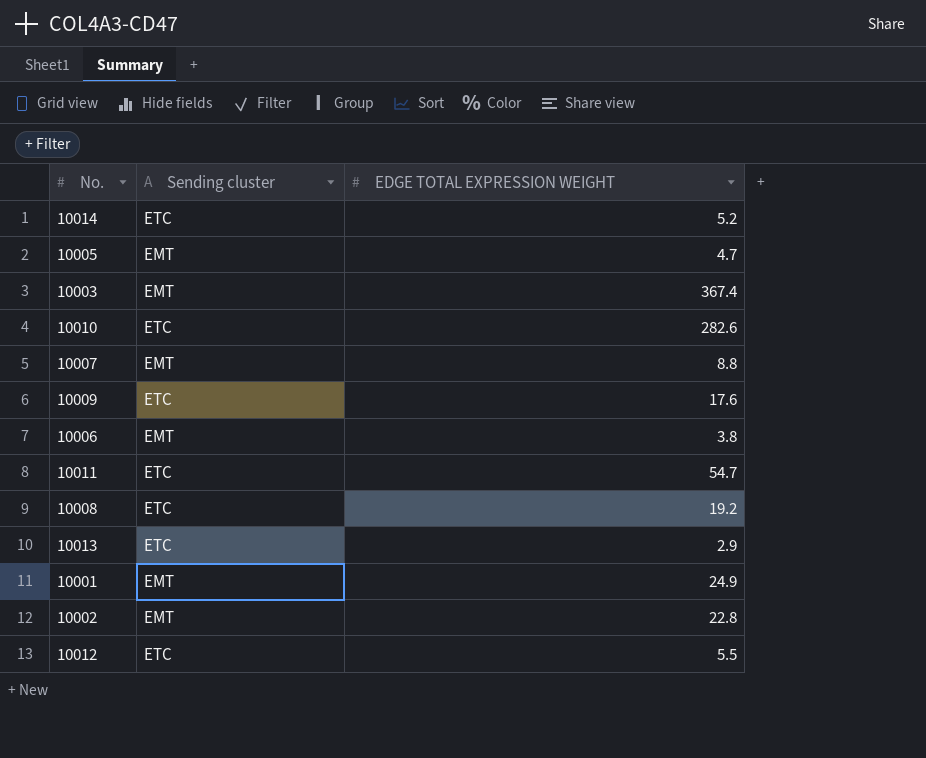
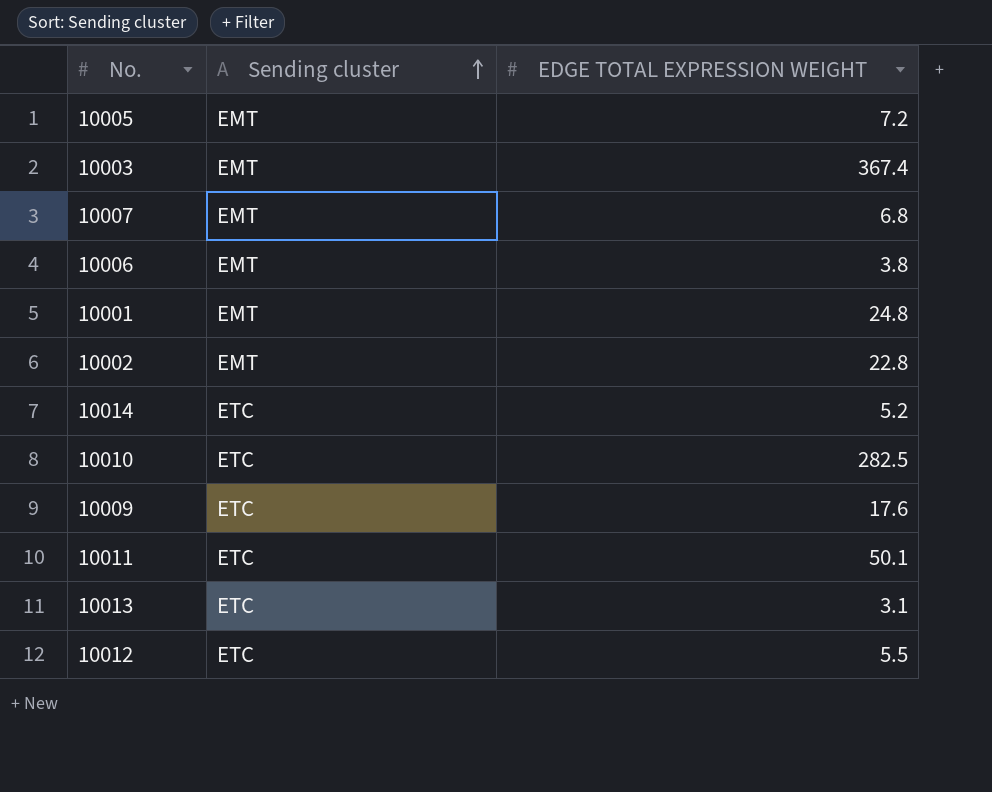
row order: none -> Sending cluster ascending
row 10008: ETC | 19.2 -> none
10005 | EDGE TOTAL EXPRESSION WEIGHT: 4.7 -> 7.2
10007 | EDGE TOTAL EXPRESSION WEIGHT: 8.8 -> 6.8
10001 | EDGE TOTAL EXPRESSION WEIGHT: 24.9 -> 24.8
10010 | EDGE TOTAL EXPRESSION WEIGHT: 282.6 -> 282.5
10011 | EDGE TOTAL EXPRESSION WEIGHT: 54.7 -> 50.1
10013 | EDGE TOTAL EXPRESSION WEIGHT: 2.9 -> 3.1

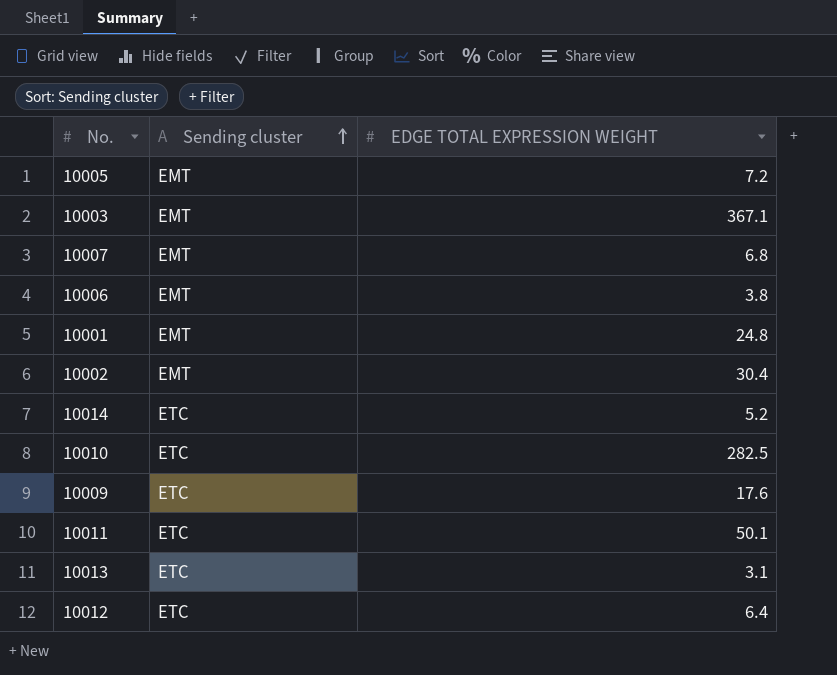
10003 | EDGE TOTAL EXPRESSION WEIGHT: 367.4 -> 367.1
10002 | EDGE TOTAL EXPRESSION WEIGHT: 22.8 -> 30.4
10012 | EDGE TOTAL EXPRESSION WEIGHT: 5.5 -> 6.4

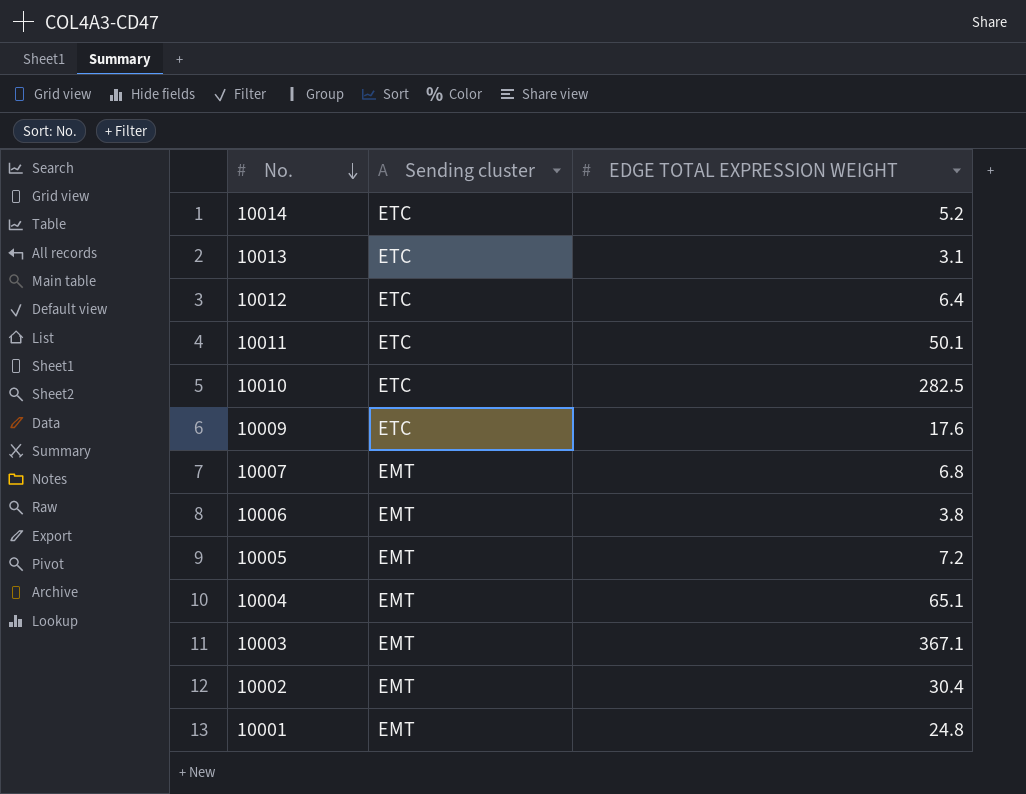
row order: Sending cluster ascending -> No. descending
row 10004: none -> EMT | 65.1

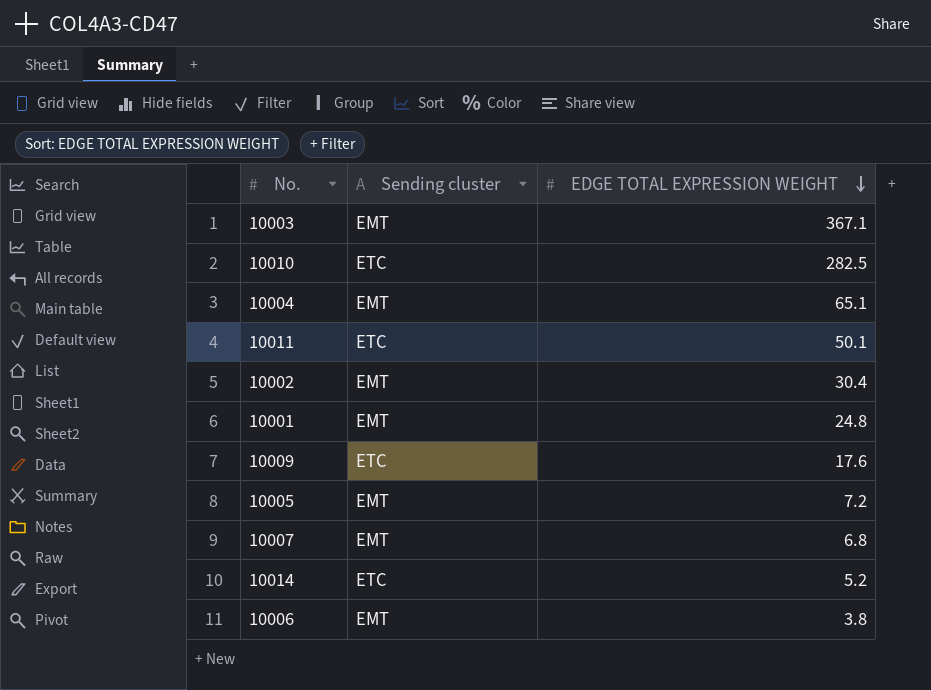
row order: No. descending -> EDGE TOTAL EXPRESSION WEIGHT descending
row 10013: ETC | 3.1 -> none
row 10012: ETC | 6.4 -> none

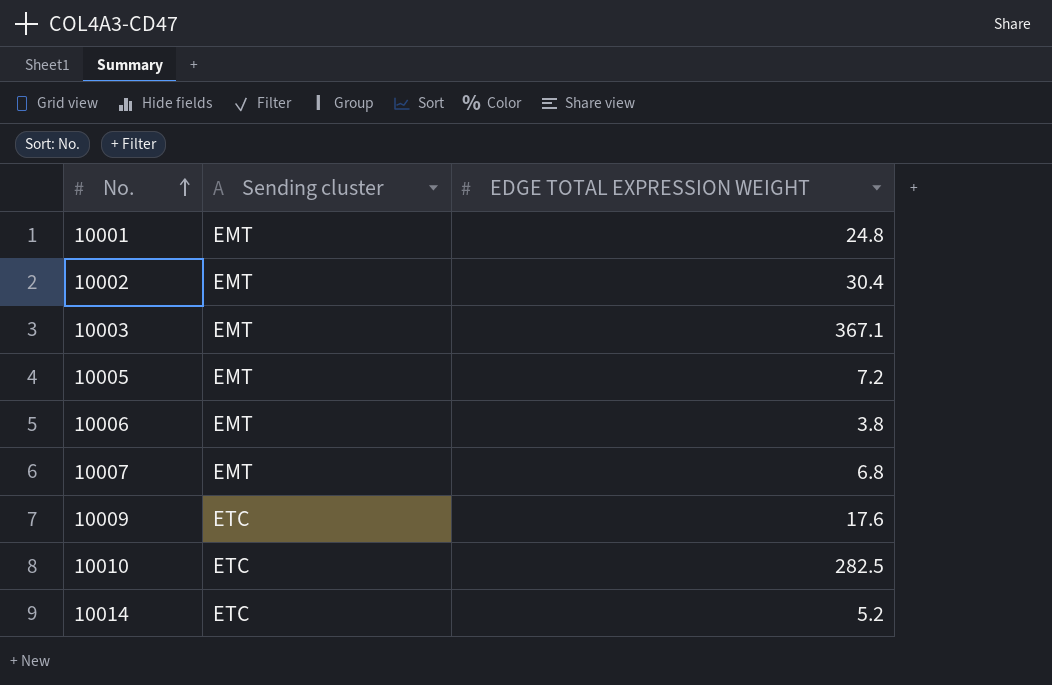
row order: EDGE TOTAL EXPRESSION WEIGHT descending -> No. ascending
row 10004: EMT | 65.1 -> none
row 10011: ETC | 50.1 -> none

